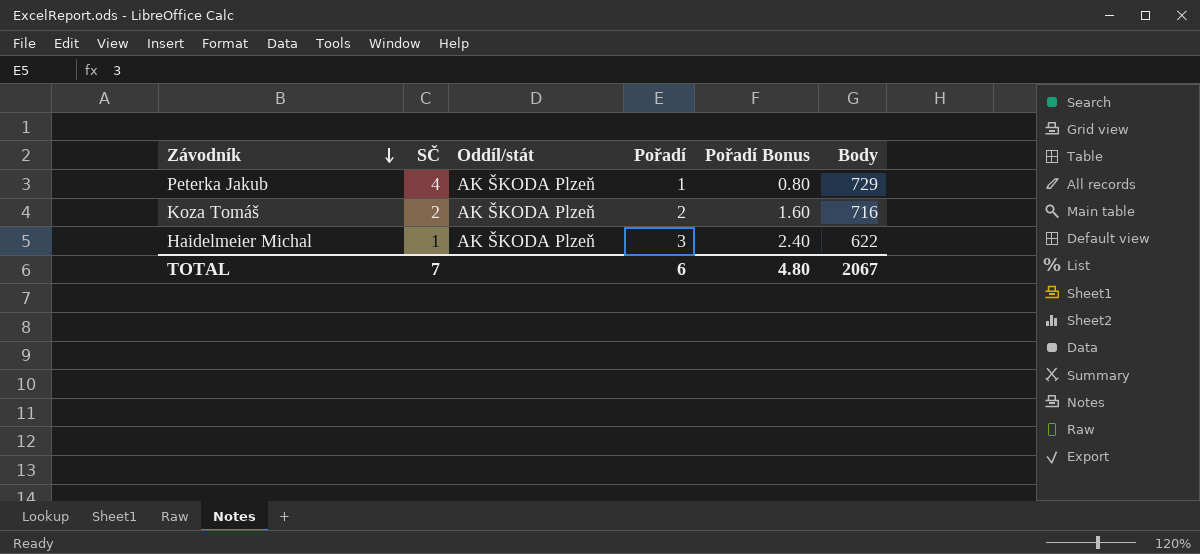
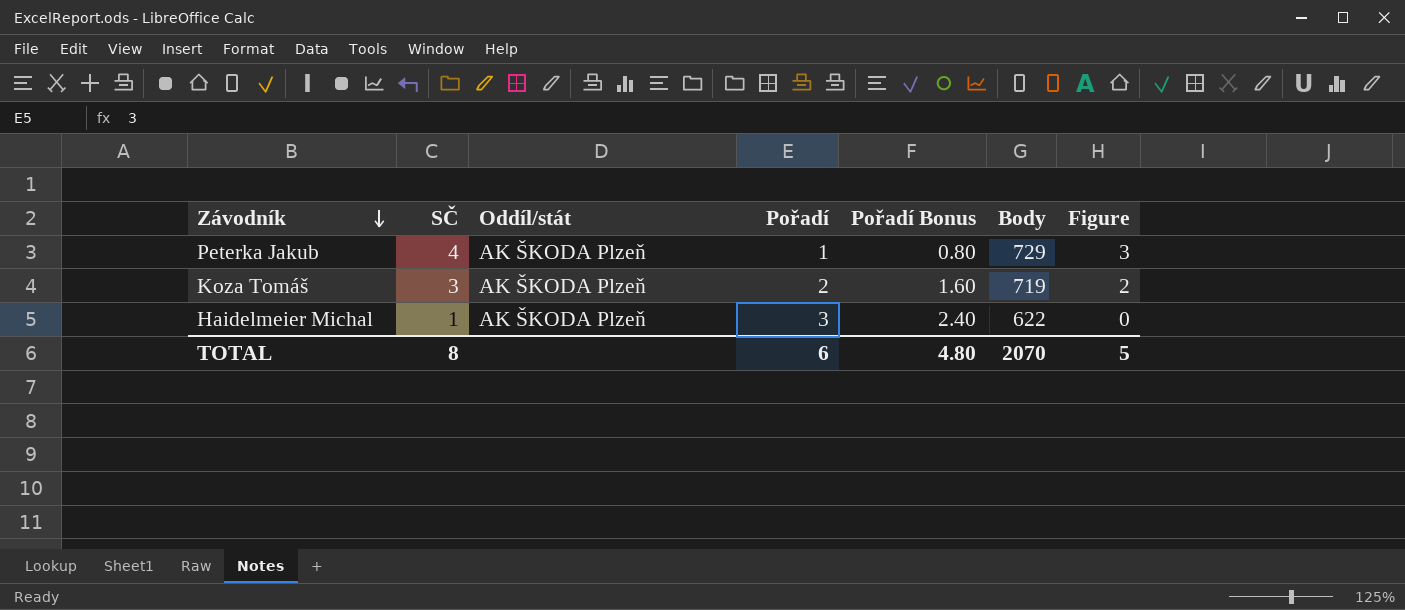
column Figure | formula: none -> [SČ] - 1
Koza Tomáš | SČ: 2 -> 3
Koza Tomáš | Body: 716 -> 719
TOTAL | SČ: 7 -> 8
TOTAL | Body: 2067 -> 2070

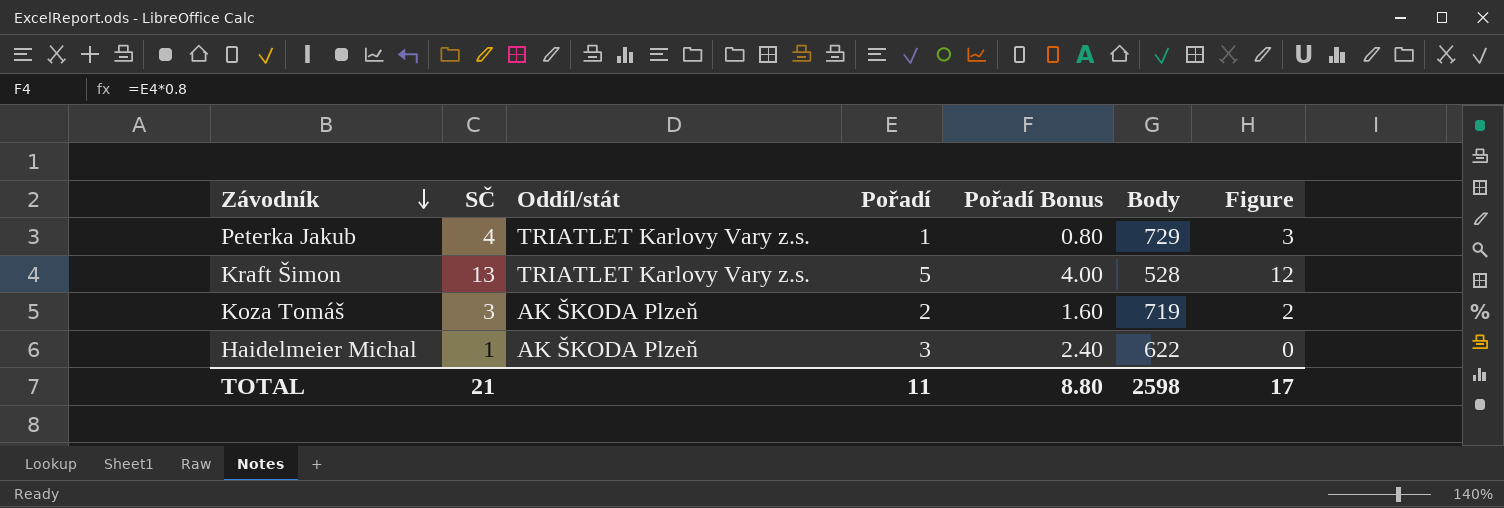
Peterka Jakub | Oddíl/stát: AK ŠKODA Plzeň -> TRIATLET Karlovy Vary z.s.
row Kraft Šimon: none -> 13 | TRIATLET Karlovy Vary z.s. | 5 | 4.00 | 528 | 12
TOTAL | SČ: 8 -> 21
TOTAL | Pořadí: 6 -> 11
TOTAL | Pořadí Bonus: 4.80 -> 8.80
TOTAL | Body: 2070 -> 2598
TOTAL | Figure: 5 -> 17

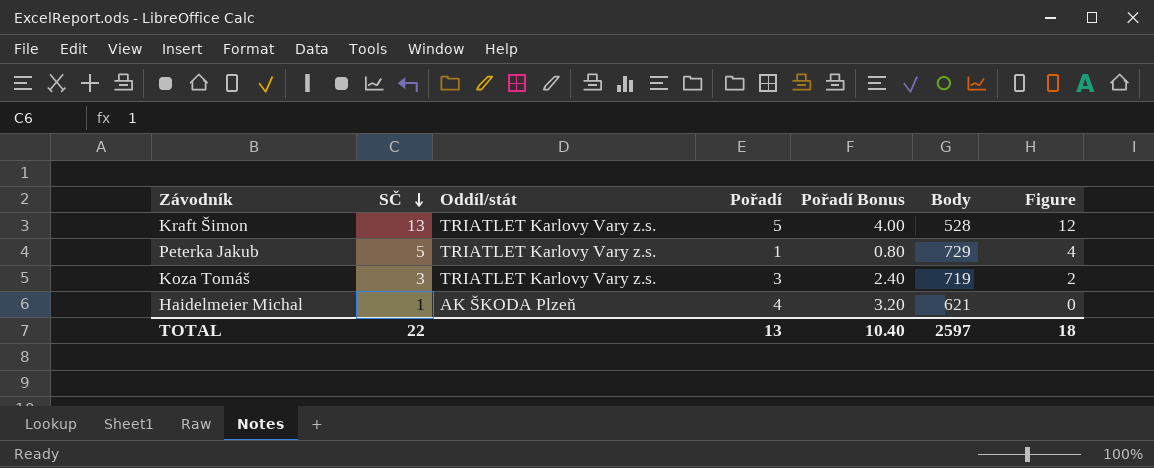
row order: Závodník descending -> SČ descending
Peterka Jakub | SČ: 4 -> 5
Peterka Jakub | Figure: 3 -> 4
Koza Tomáš | Oddíl/stát: AK ŠKODA Plzeň -> TRIATLET Karlovy Vary z.s.
Koza Tomáš | Pořadí: 2 -> 3
Koza Tomáš | Pořadí Bonus: 1.60 -> 2.40
Haidelmeier Michal | Pořadí: 3 -> 4
Haidelmeier Michal | Pořadí Bonus: 2.40 -> 3.20
Haidelmeier Michal | Body: 622 -> 621
TOTAL | SČ: 21 -> 22
TOTAL | Pořadí: 11 -> 13
TOTAL | Pořadí Bonus: 8.80 -> 10.40
TOTAL | Body: 2598 -> 2597
TOTAL | Figure: 17 -> 18

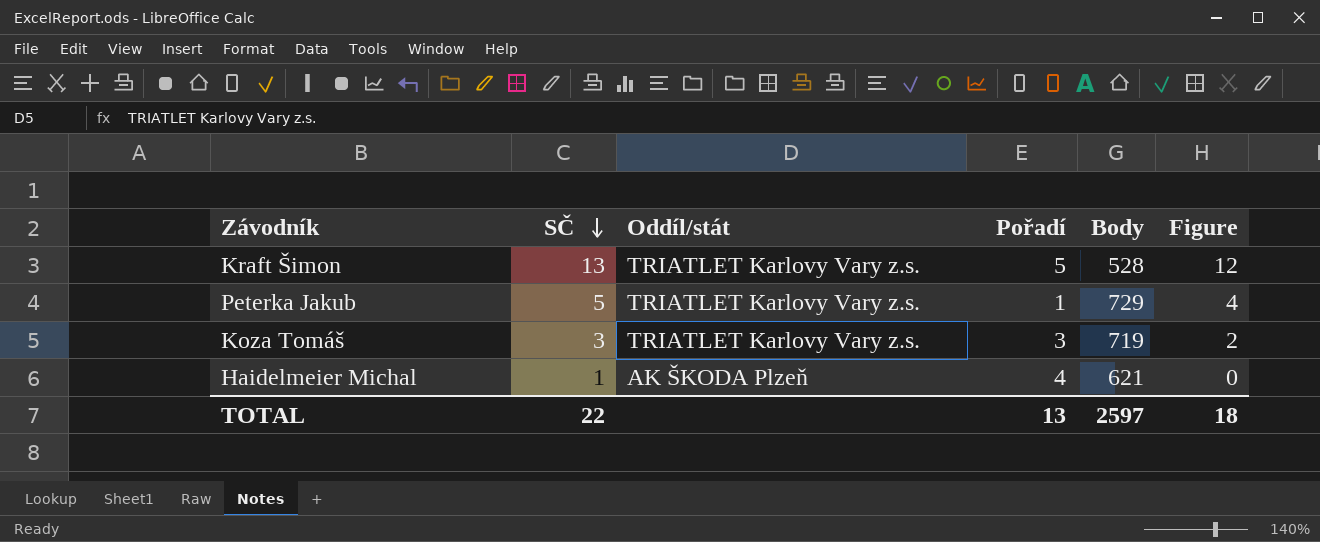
column Pořadí Bonus | formula: [Pořadí] * 0.8 -> none

